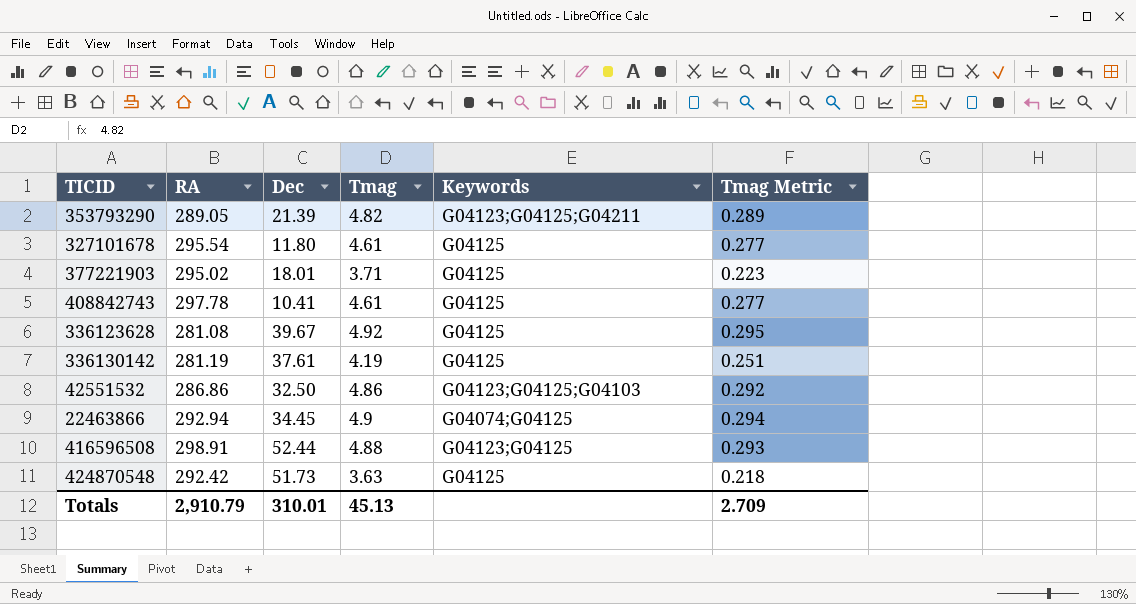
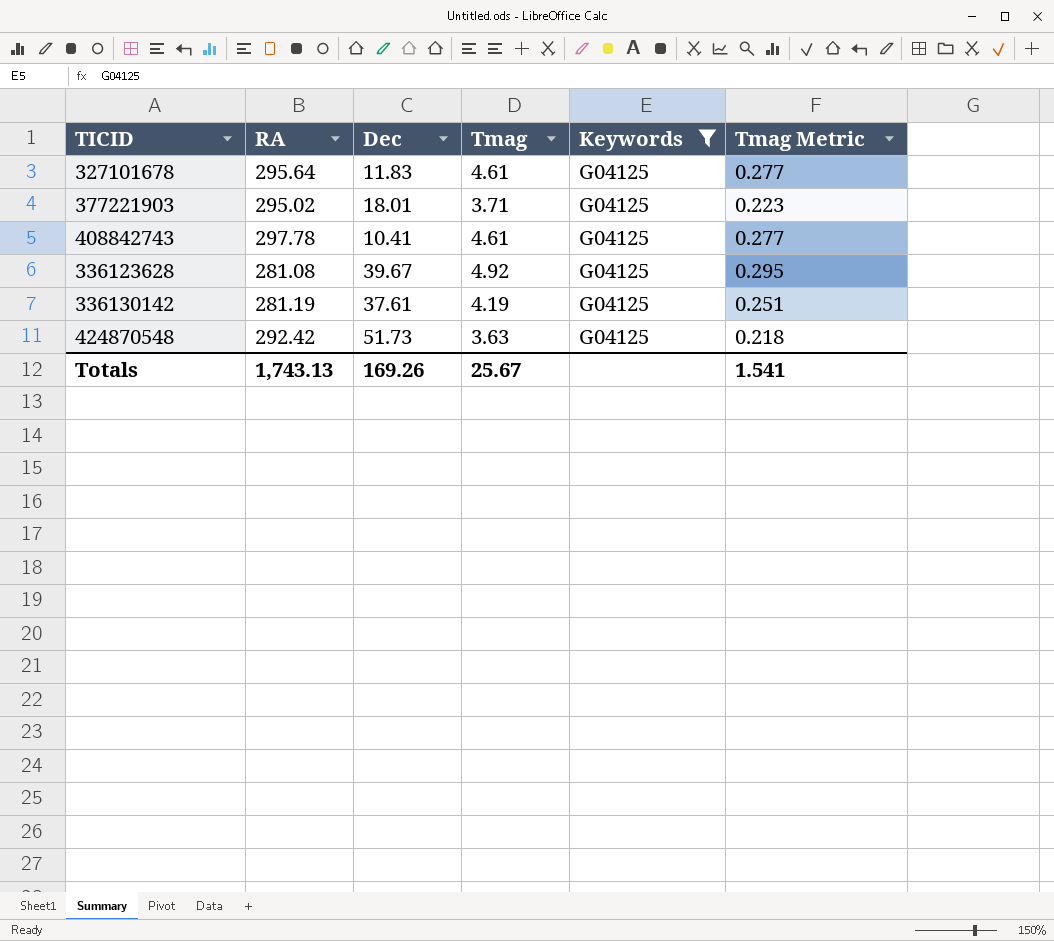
filter: none -> Keywords = G04125
327101678 | RA: 295.54 -> 295.64
327101678 | Dec: 11.80 -> 11.83
Totals | RA: 2,910.79 -> 1,743.13
Totals | Dec: 310.01 -> 169.26
Totals | Tmag: 45.13 -> 25.67
Totals | Tmag Metric: 2.709 -> 1.541

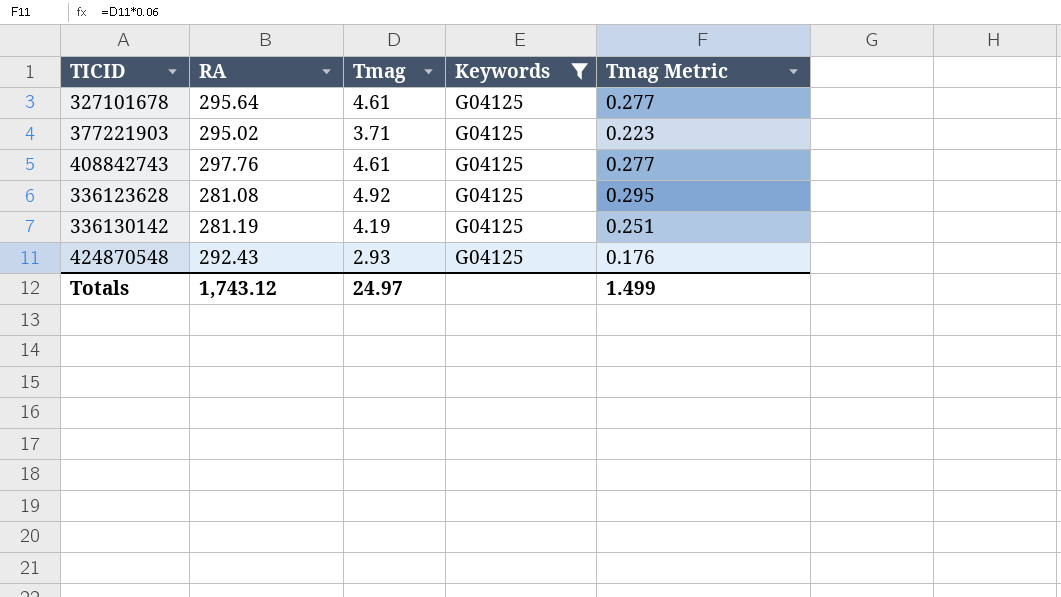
column Dec | position: 3 -> none
408842743 | RA: 297.78 -> 297.76
424870548 | RA: 292.42 -> 292.43
424870548 | Tmag: 3.63 -> 2.93
424870548 | Tmag Metric: 0.218 -> 0.176
Totals | RA: 1,743.13 -> 1,743.12
Totals | Tmag: 25.67 -> 24.97
Totals | Tmag Metric: 1.541 -> 1.499

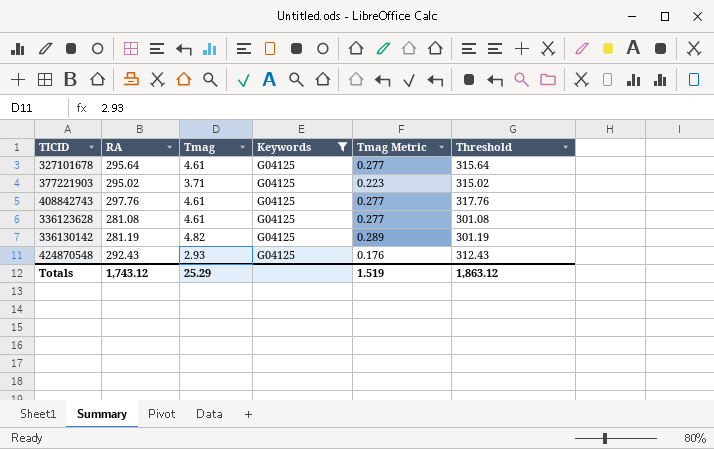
column Threshold | formula: none -> [RA] + 20
336123628 | Tmag: 4.92 -> 4.61
336123628 | Tmag Metric: 0.295 -> 0.277
336130142 | Tmag: 4.19 -> 4.82
336130142 | Tmag Metric: 0.251 -> 0.289
Totals | Tmag: 24.97 -> 25.29
Totals | Tmag Metric: 1.499 -> 1.519

